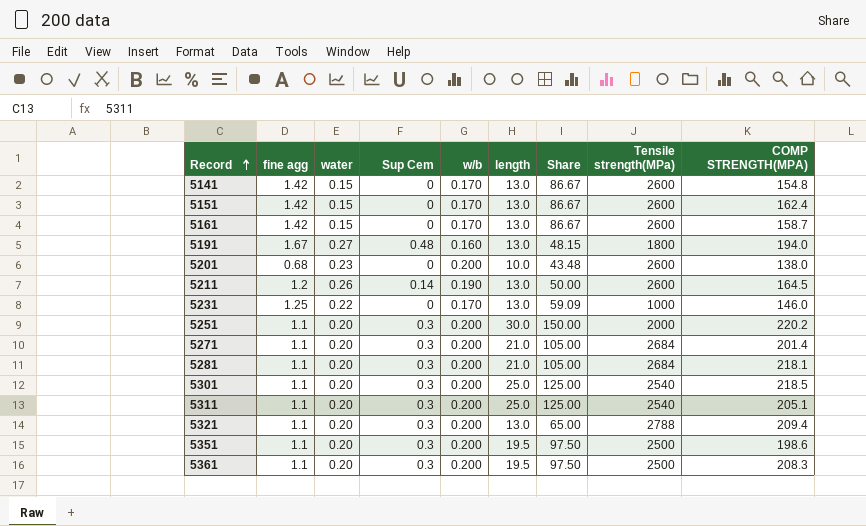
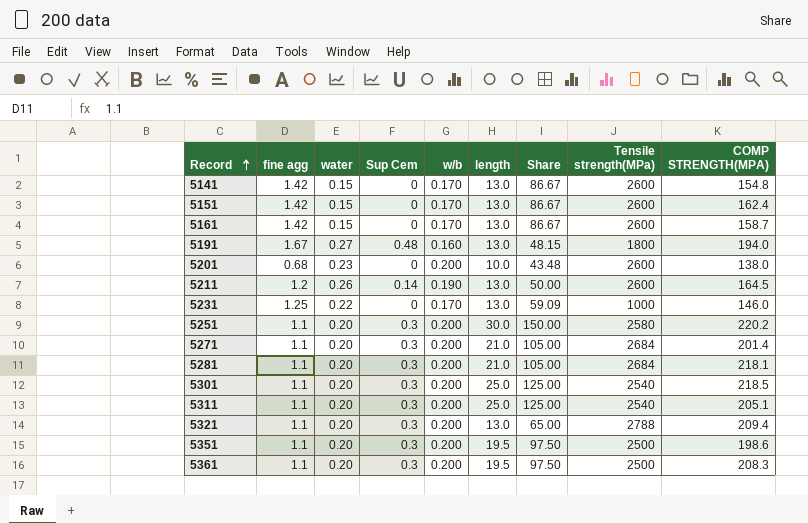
5251 | Tensile strength(MPa): 2000 -> 2580

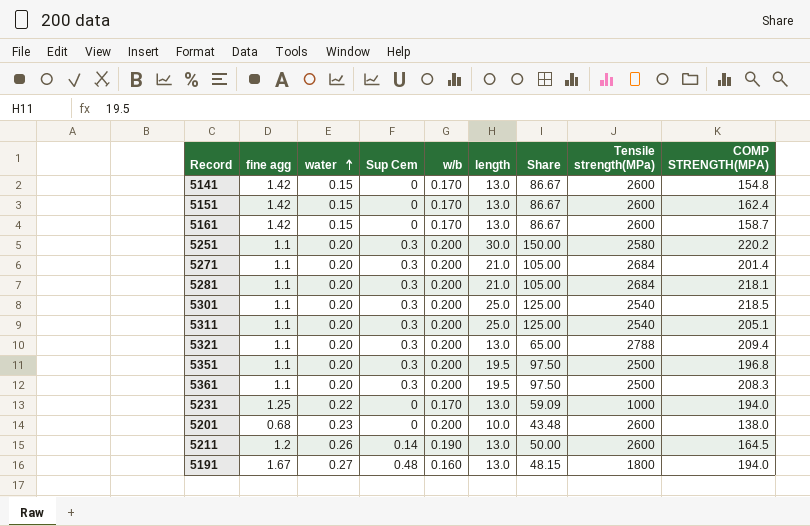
row order: Record ascending -> water ascending
5351 | COMP STRENGTH(MPA): 198.6 -> 196.8
5231 | COMP STRENGTH(MPA): 146.0 -> 194.0

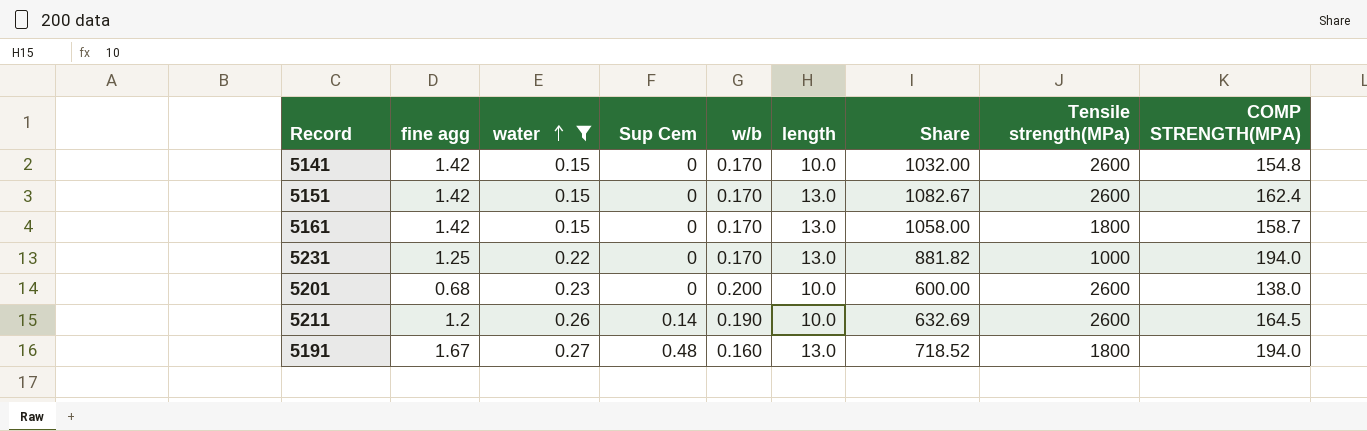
filter: none -> water != 0.20
column Share | formula: [length] / [water] -> [COMP STRENGTH(MPA)] / [water]
5141 | length: 13.0 -> 10.0
5161 | Tensile strength(MPa): 2600 -> 1800
5211 | length: 13.0 -> 10.0

